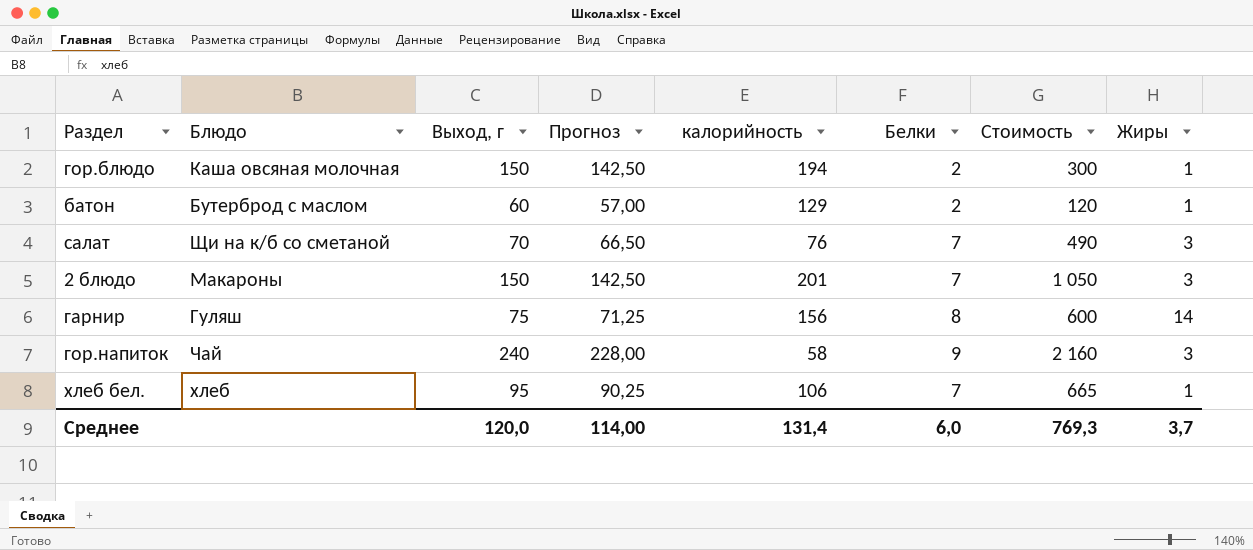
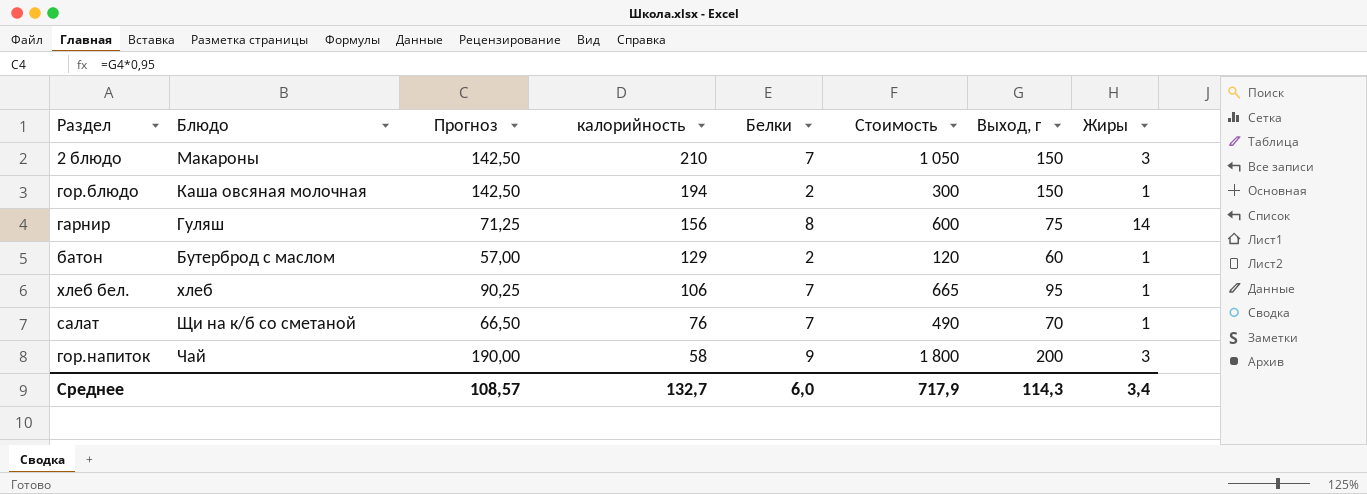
row order: none -> калорийность descending
column Выход, г | position: 3 -> 7
2 блюдо | калорийность: 201 -> 210
салат | Жиры: 3 -> 1
гор.напиток | Прогноз: 228,00 -> 190,00
гор.напиток | Стоимость: 2 160 -> 1 800
гор.напиток | Выход, г: 240 -> 200
Среднее | Прогноз: 114,00 -> 108,57
Среднее | калорийность: 131,4 -> 132,7
Среднее | Стоимость: 769,3 -> 717,9
Среднее | Выход, г: 120,0 -> 114,3
Среднее | Жиры: 3,7 -> 3,4

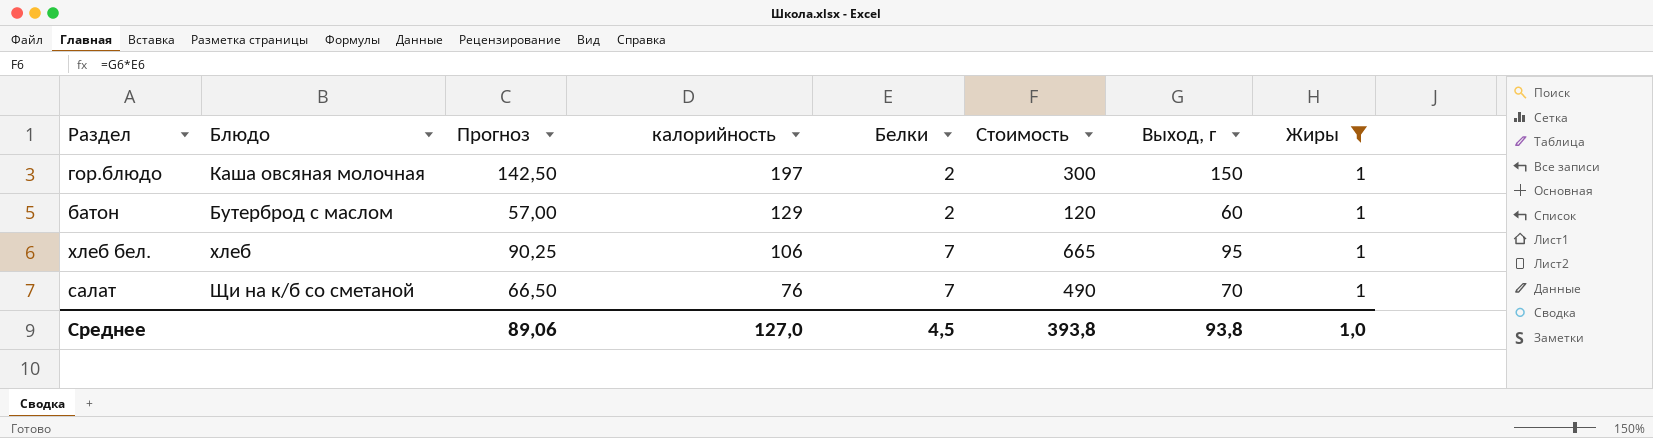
filter: none -> Жиры = 1
гор.блюдо | калорийность: 194 -> 197
Среднее | Прогноз: 108,57 -> 89,06
Среднее | калорийность: 132,7 -> 127,0
Среднее | Белки: 6,0 -> 4,5
Среднее | Стоимость: 717,9 -> 393,8
Среднее | Выход, г: 114,3 -> 93,8
Среднее | Жиры: 3,4 -> 1,0

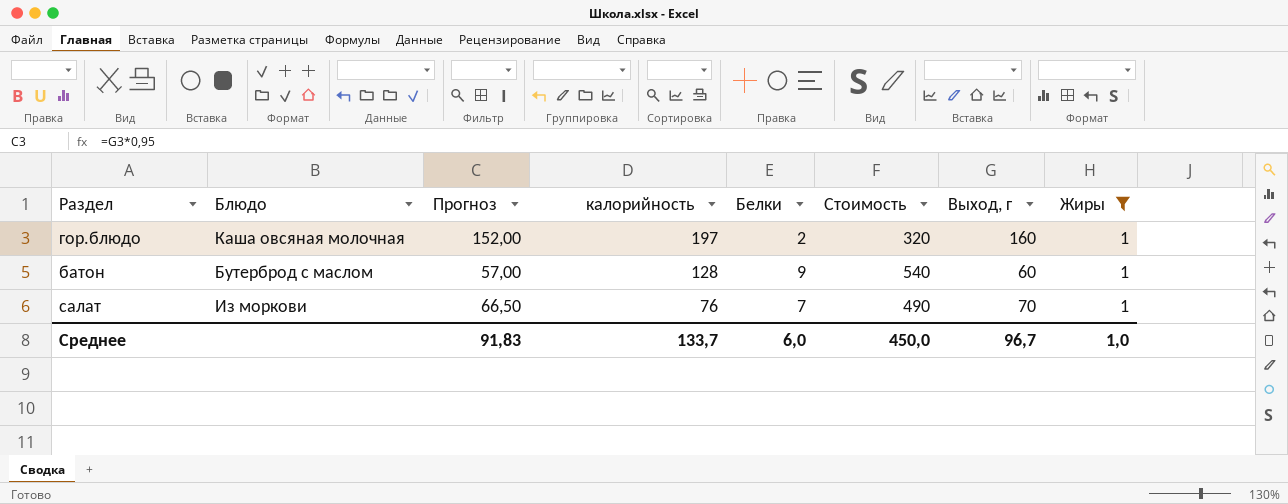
row хлеб бел.: хлеб | 90,25 | 106 | 7 | 665 | 95 | 1 -> none
гор.блюдо | Прогноз: 142,50 -> 152,00
гор.блюдо | Стоимость: 300 -> 320
гор.блюдо | Выход, г: 150 -> 160
батон | калорийность: 129 -> 128
батон | Белки: 2 -> 9
батон | Стоимость: 120 -> 540
салат | Блюдо: Щи на к/б со сметаной -> Из моркови
Среднее | Прогноз: 89,06 -> 91,83
Среднее | калорийность: 127,0 -> 133,7
Среднее | Белки: 4,5 -> 6,0
Среднее | Стоимость: 393,8 -> 450,0
Среднее | Выход, г: 93,8 -> 96,7

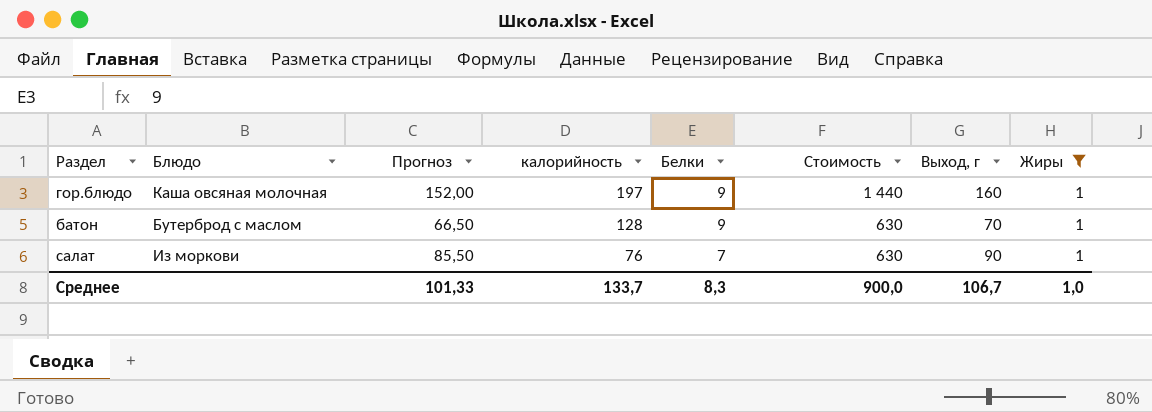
гор.блюдо | Белки: 2 -> 9
гор.блюдо | Стоимость: 320 -> 1 440
батон | Прогноз: 57,00 -> 66,50
батон | Стоимость: 540 -> 630
батон | Выход, г: 60 -> 70
салат | Прогноз: 66,50 -> 85,50
салат | Стоимость: 490 -> 630
салат | Выход, г: 70 -> 90
Среднее | Прогноз: 91,83 -> 101,33
Среднее | Белки: 6,0 -> 8,3
Среднее | Стоимость: 450,0 -> 900,0
Среднее | Выход, г: 96,7 -> 106,7

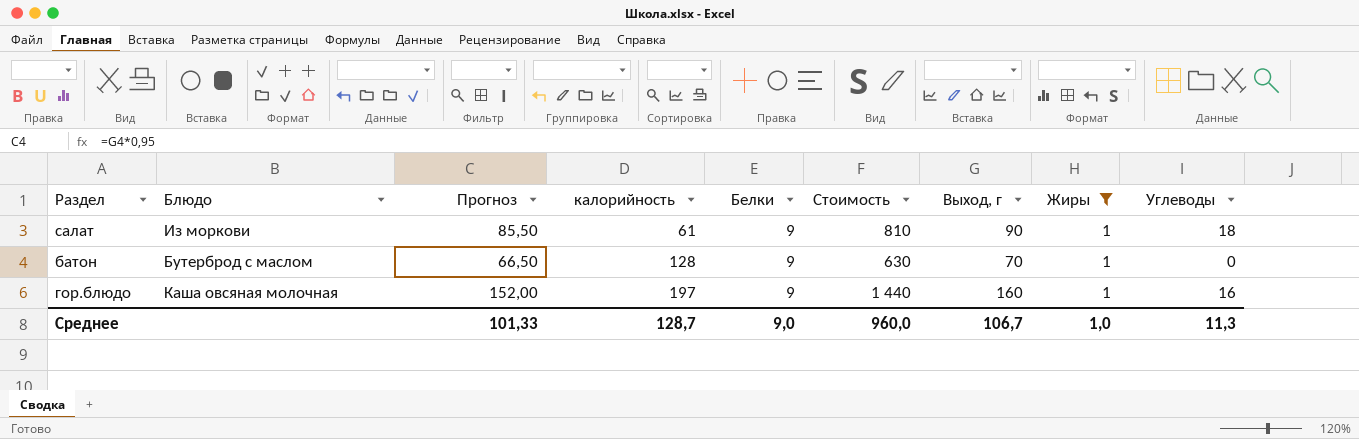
row order: калорийность descending -> калорийность ascending
column Углеводы | position: none -> 9
салат | калорийность: 76 -> 61
салат | Белки: 7 -> 9
салат | Стоимость: 630 -> 810
Среднее | калорийность: 133,7 -> 128,7
Среднее | Белки: 8,3 -> 9,0
Среднее | Стоимость: 900,0 -> 960,0

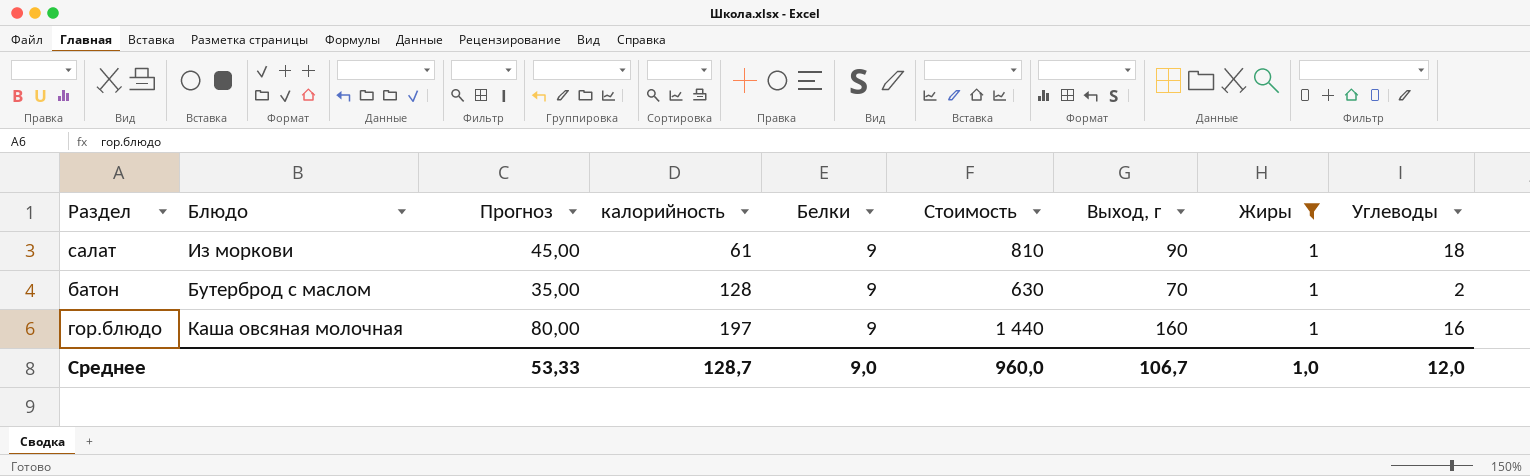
column Прогноз | formula: [Выход, г] * 0,95 -> [Выход, г] * 0,5
батон | Углеводы: 0 -> 2
Среднее | Прогноз: 101,33 -> 53,33
Среднее | Углеводы: 11,3 -> 12,0

